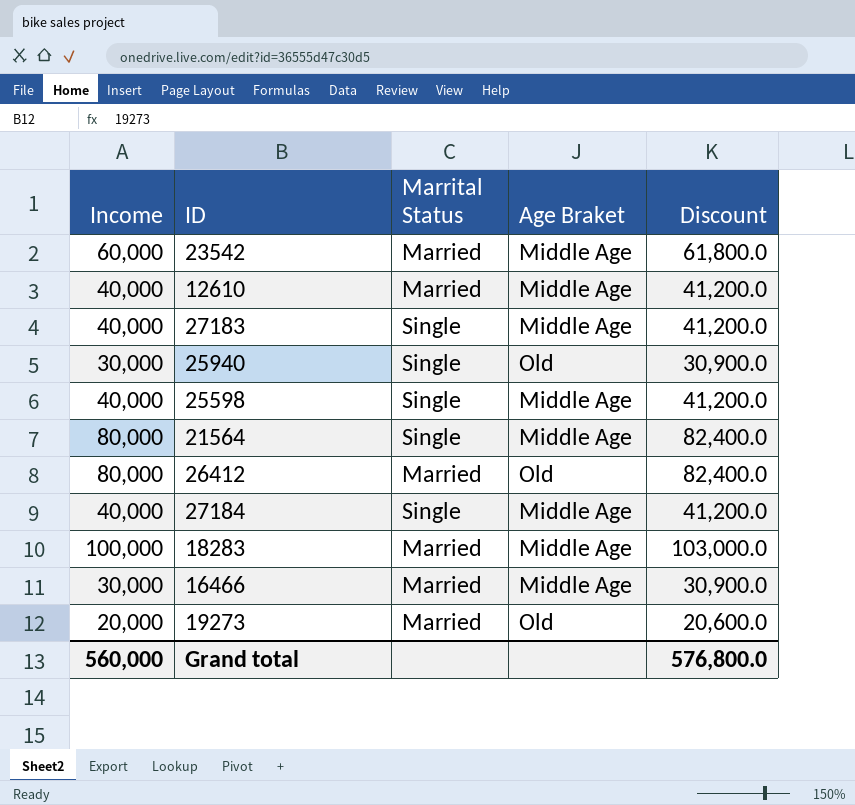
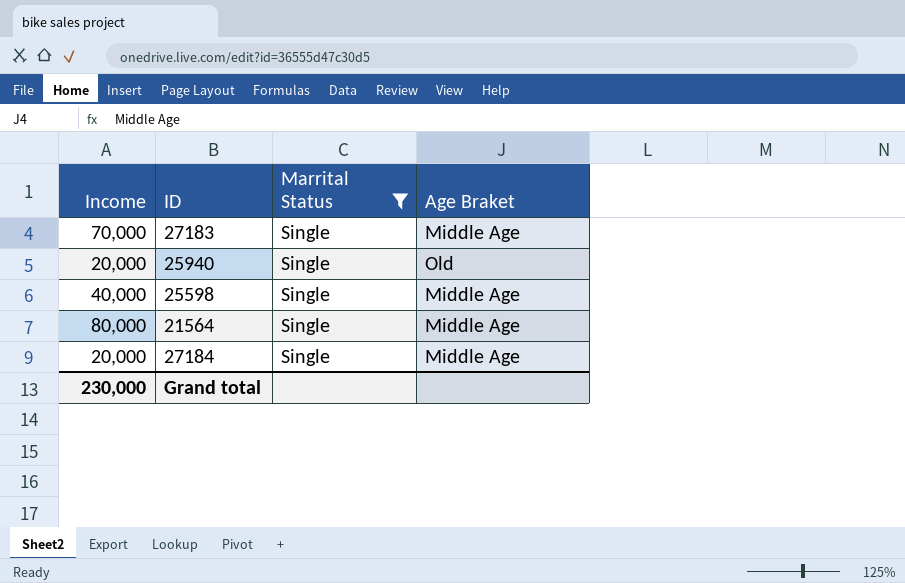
filter: none -> Marrital Status = Single
column Discount | formula: [Income] * 1.03 -> none
27183 | Income: 40,000 -> 70,000
25940 | Income: 30,000 -> 20,000
27184 | Income: 40,000 -> 20,000
Grand total | Income: 560,000 -> 230,000

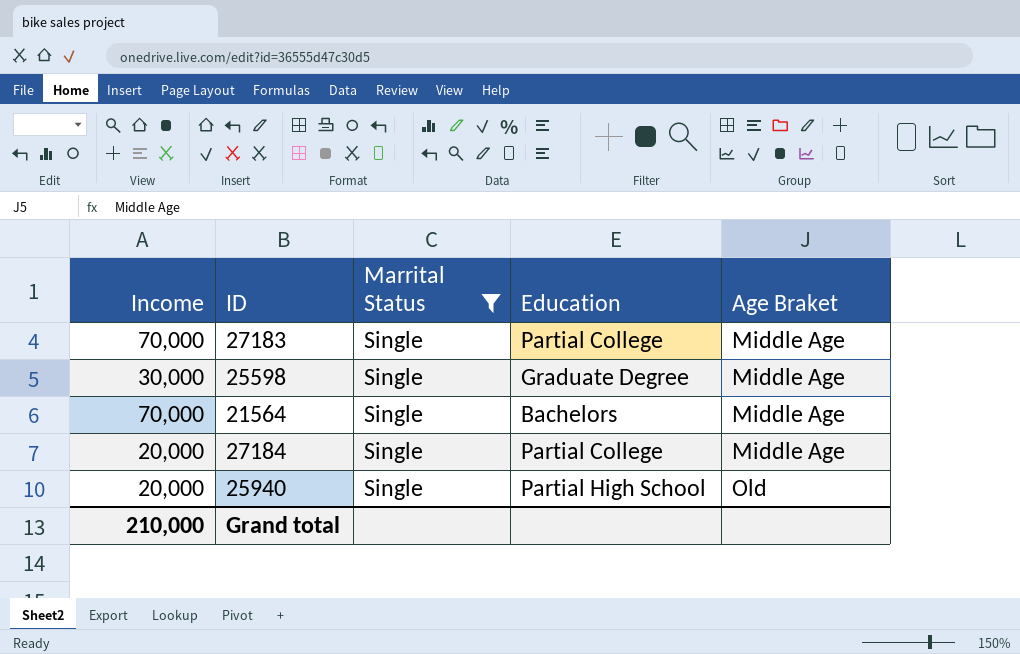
row order: none -> Age Braket ascending
column Education | position: none -> 4
25598 | Income: 40,000 -> 30,000
21564 | Income: 80,000 -> 70,000
Grand total | Income: 230,000 -> 210,000

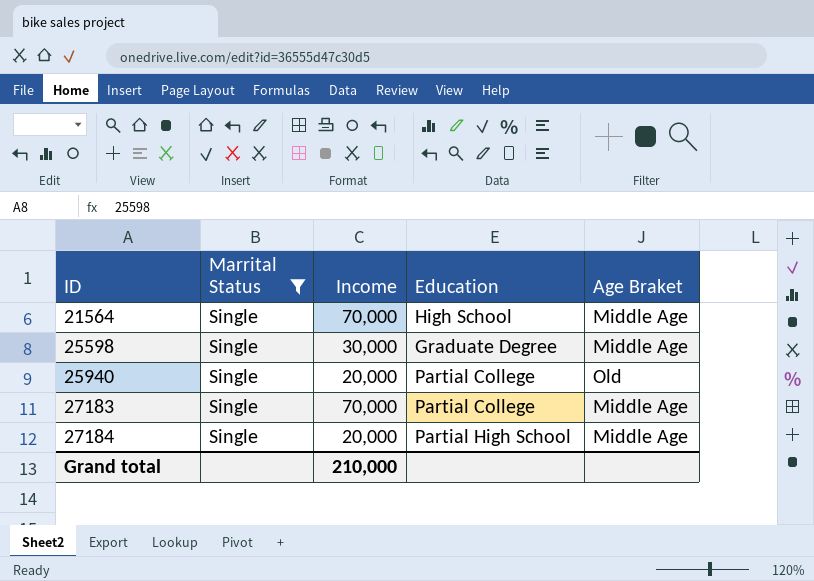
row order: Age Braket ascending -> ID ascending
column Income | position: 1 -> 3
21564 | Education: Bachelors -> High School
25940 | Education: Partial High School -> Partial College
27184 | Education: Partial College -> Partial High School

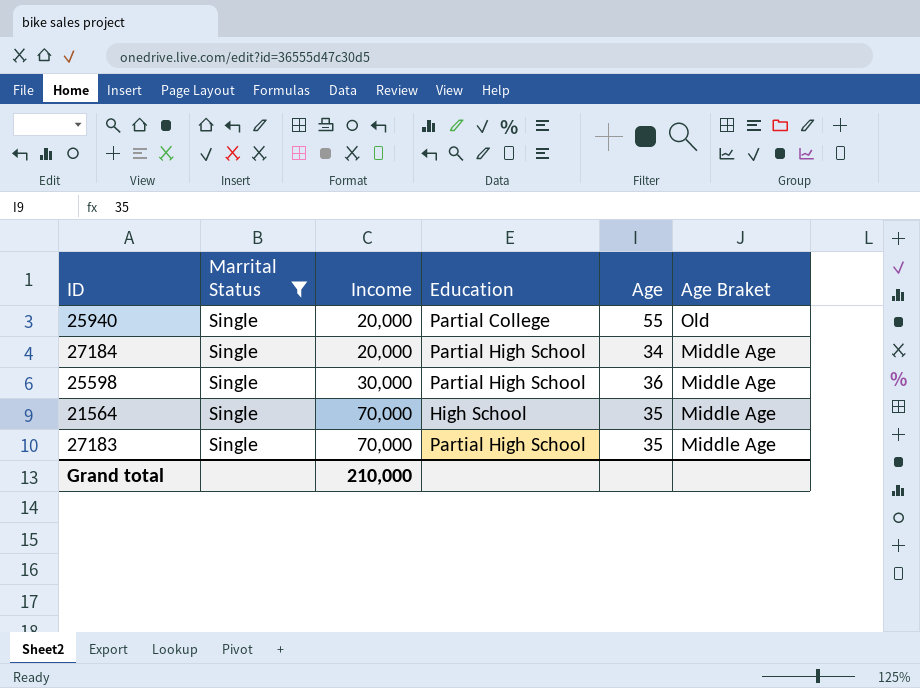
row order: ID ascending -> Income ascending
column Age | position: none -> 5
25598 | Education: Graduate Degree -> Partial High School
27183 | Education: Partial College -> Partial High School

